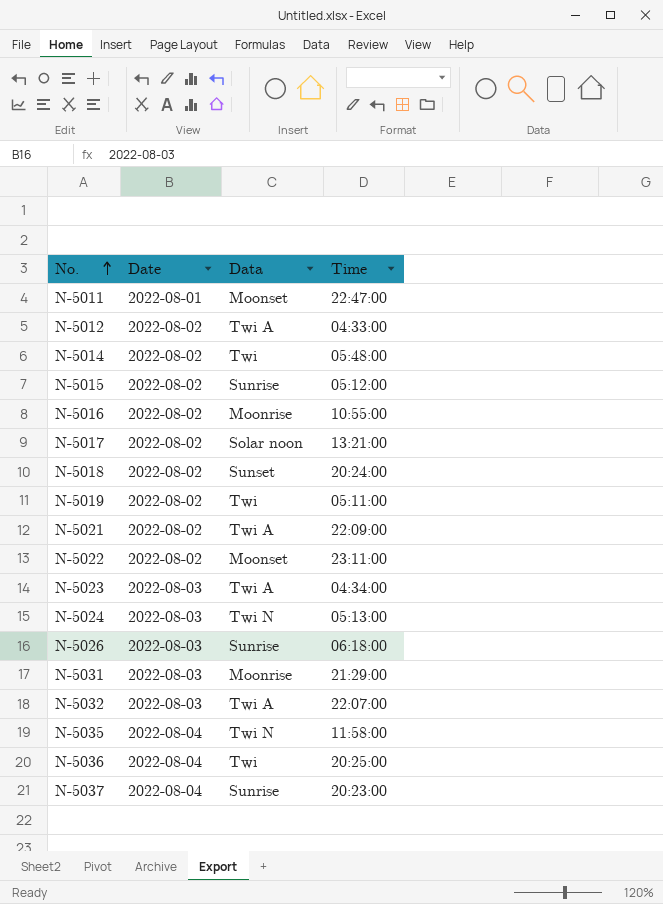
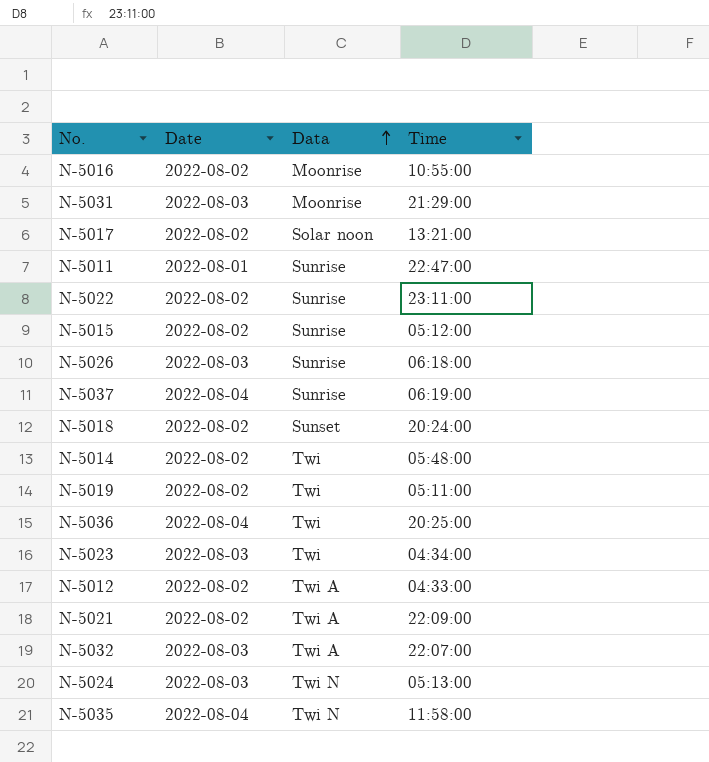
row order: No. ascending -> Data ascending
N-5011 | Data: Moonset -> Sunrise
N-5022 | Data: Moonset -> Sunrise
N-5037 | Time: 20:23:00 -> 06:19:00
N-5023 | Data: Twi A -> Twi

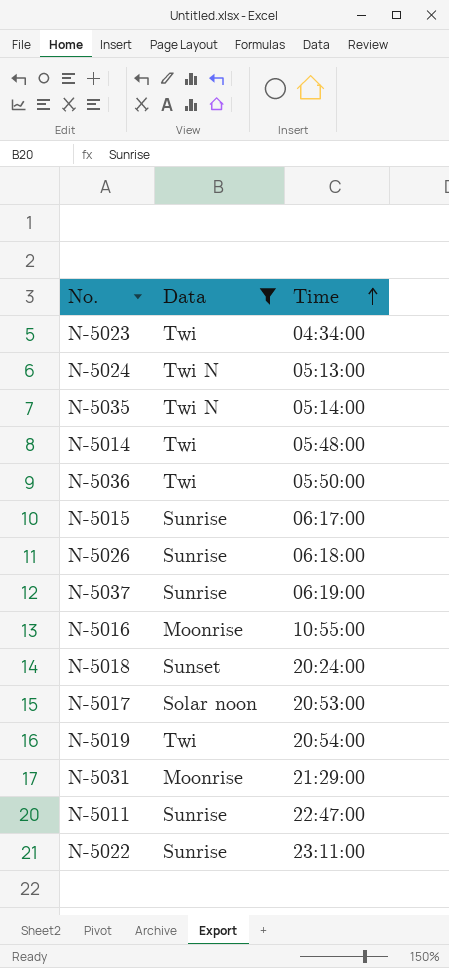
filter: none -> Data != Twi A
row order: Data ascending -> Time ascending
column Date | position: 2 -> none
N-5035 | Time: 11:58:00 -> 05:14:00
N-5036 | Time: 20:25:00 -> 05:50:00
N-5015 | Time: 05:12:00 -> 06:17:00
N-5017 | Time: 13:21:00 -> 20:53:00
N-5019 | Time: 05:11:00 -> 20:54:00

